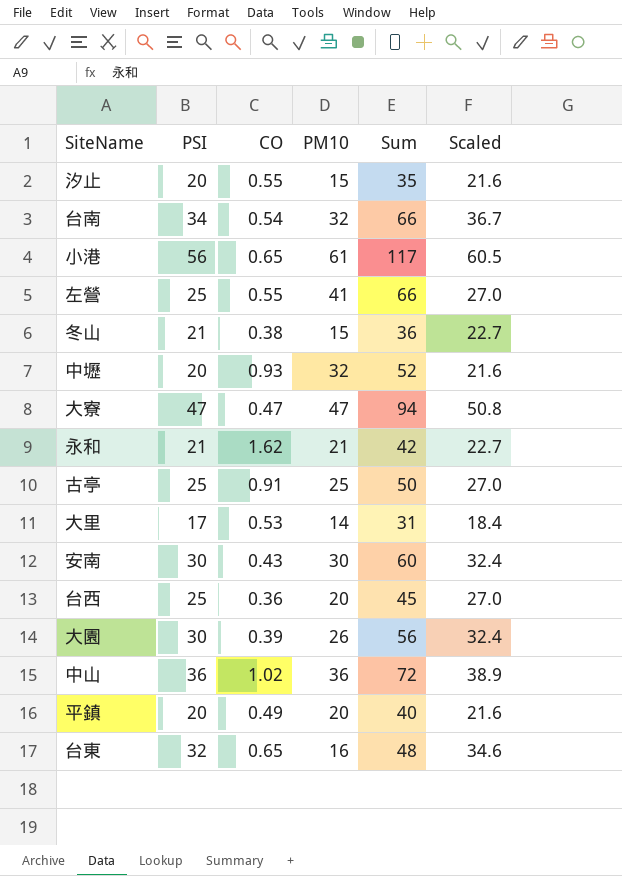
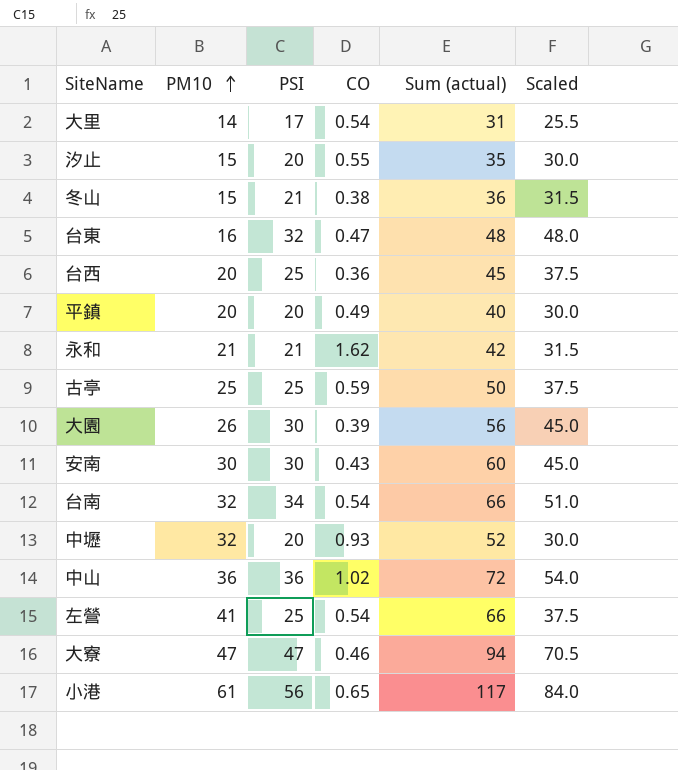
row order: none -> PM10 ascending
column PM10 | position: 4 -> 2
column name: Sum -> Sum (actual)
column Scaled | formula: [PSI] * 1.08 -> [PSI] * 1.5
大里 | CO: 0.53 -> 0.54
台東 | CO: 0.65 -> 0.47
古亭 | CO: 0.91 -> 0.59
左營 | CO: 0.55 -> 0.54
大寮 | CO: 0.47 -> 0.46

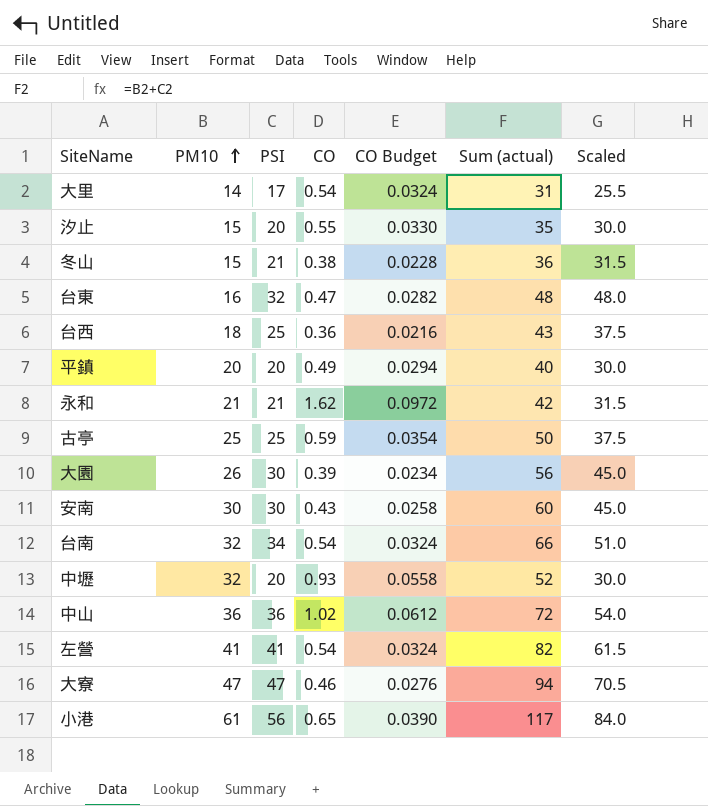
column CO Budget | formula: none -> [CO] * 0.06
台西 | PM10: 20 -> 18
台西 | Sum (actual): 45 -> 43
左營 | PSI: 25 -> 41
左營 | Sum (actual): 66 -> 82
左營 | Scaled: 37.5 -> 61.5

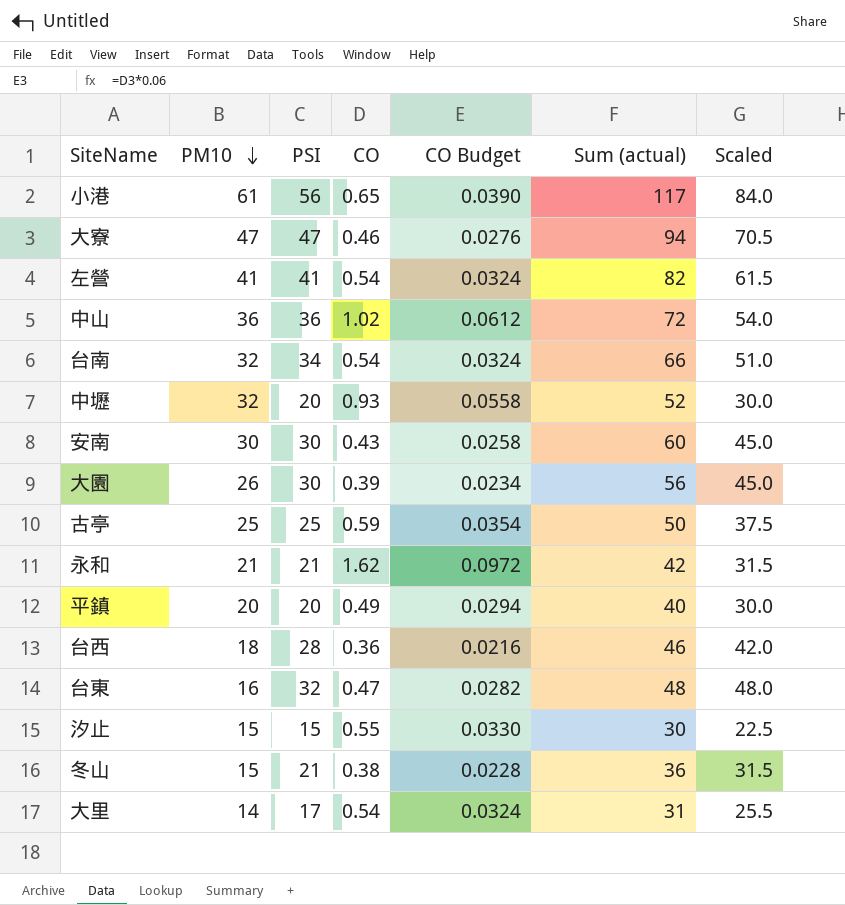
row order: PM10 ascending -> PM10 descending
台西 | PSI: 25 -> 28
台西 | Sum (actual): 43 -> 46
台西 | Scaled: 37.5 -> 42.0
汐止 | PSI: 20 -> 15
汐止 | Sum (actual): 35 -> 30
汐止 | Scaled: 30.0 -> 22.5

